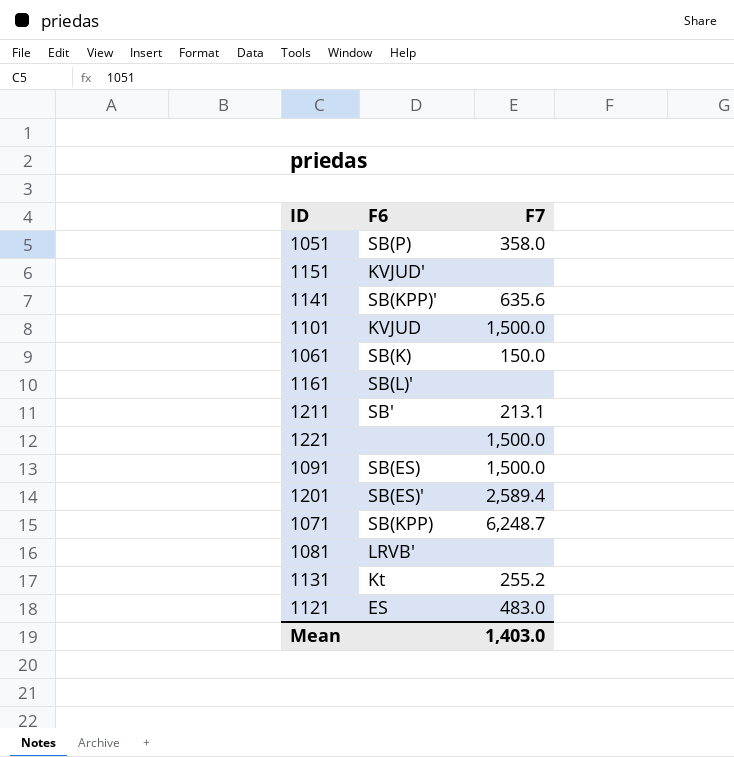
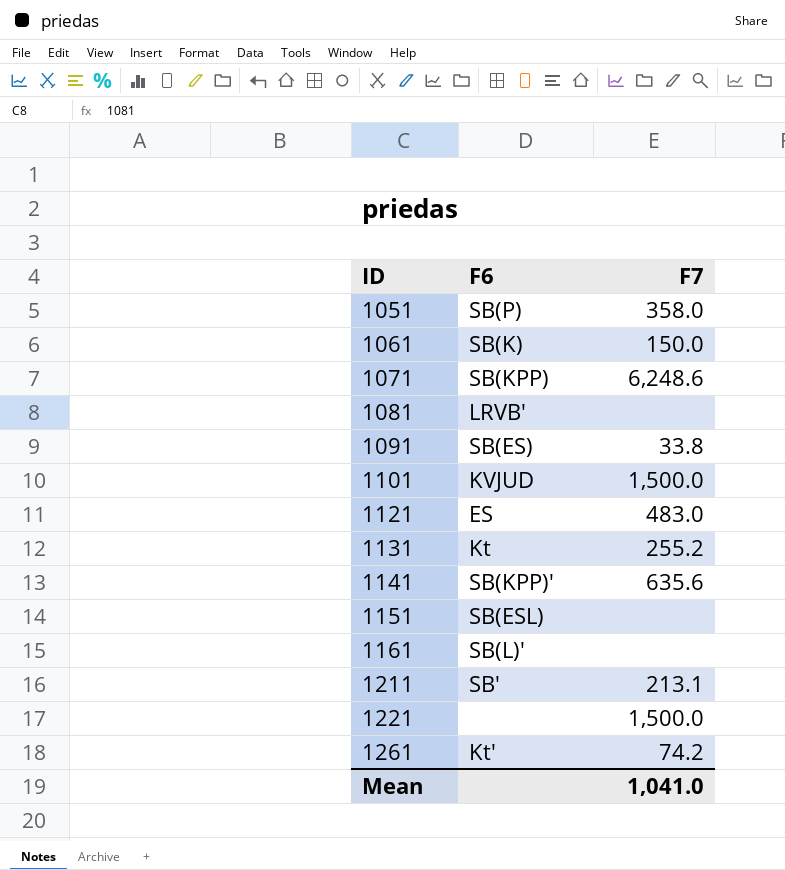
row order: none -> ID ascending
row 1201: SB(ES)' | 2,589.4 -> none
1071 | F7: 6,248.7 -> 6,248.6
1091 | F7: 1,500.0 -> 33.8
1151 | F6: KVJUD' -> SB(ESL)
row 1261: none -> Kt' | 74.2
Mean | F7: 1,403.0 -> 1,041.0

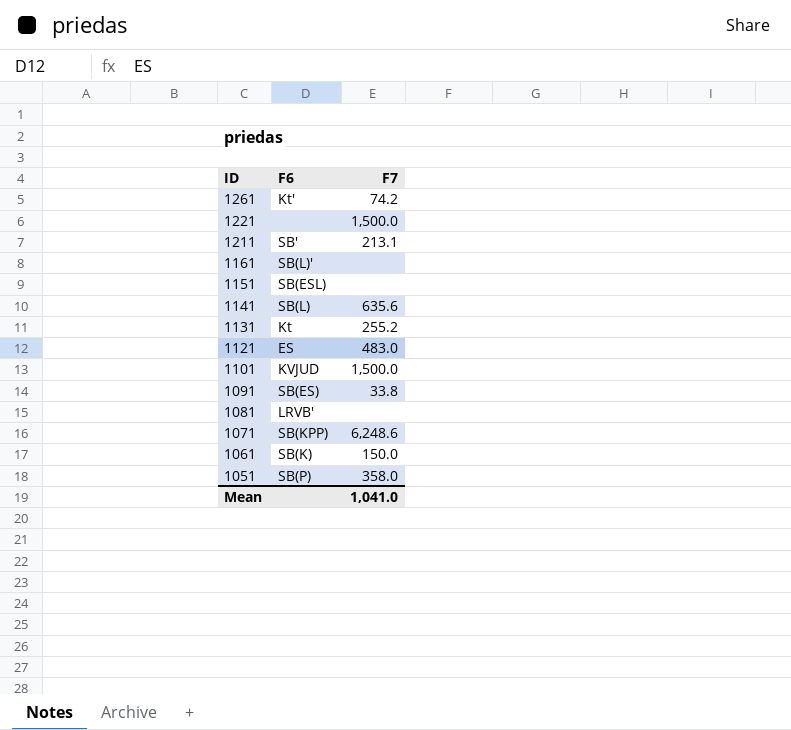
row order: ID ascending -> ID descending
1141 | F6: SB(KPP)' -> SB(L)

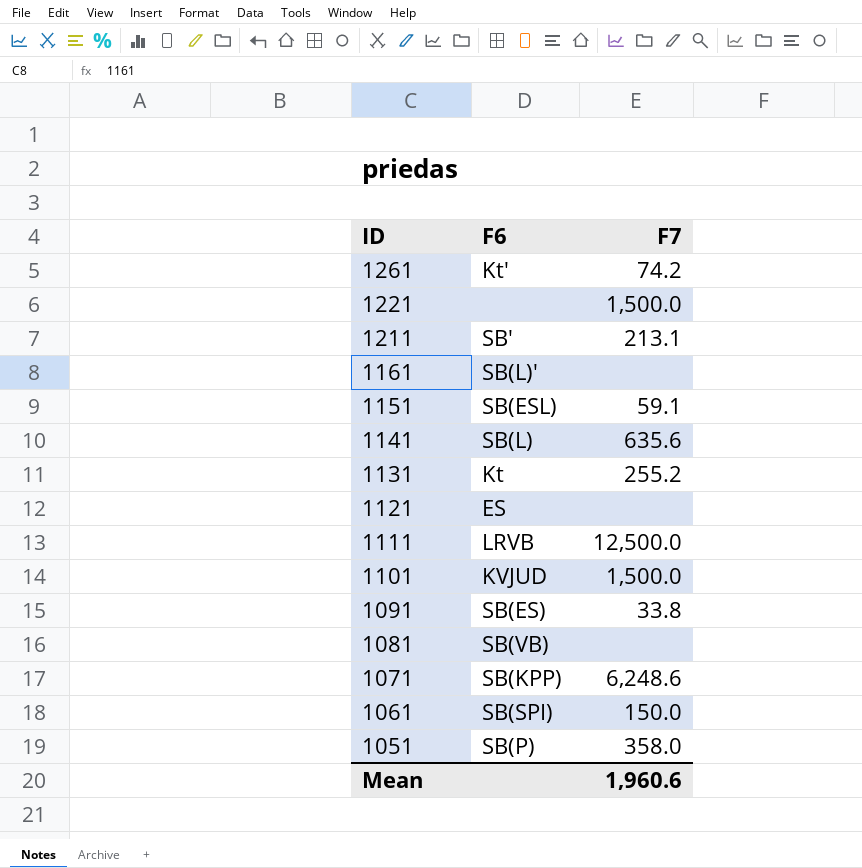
1151 | F7: none -> 59.1
1121 | F7: 483.0 -> none
row 1111: none -> LRVB | 12,500.0
1081 | F6: LRVB' -> SB(VB)
1061 | F6: SB(K) -> SB(SPI)
Mean | F7: 1,041.0 -> 1,960.6

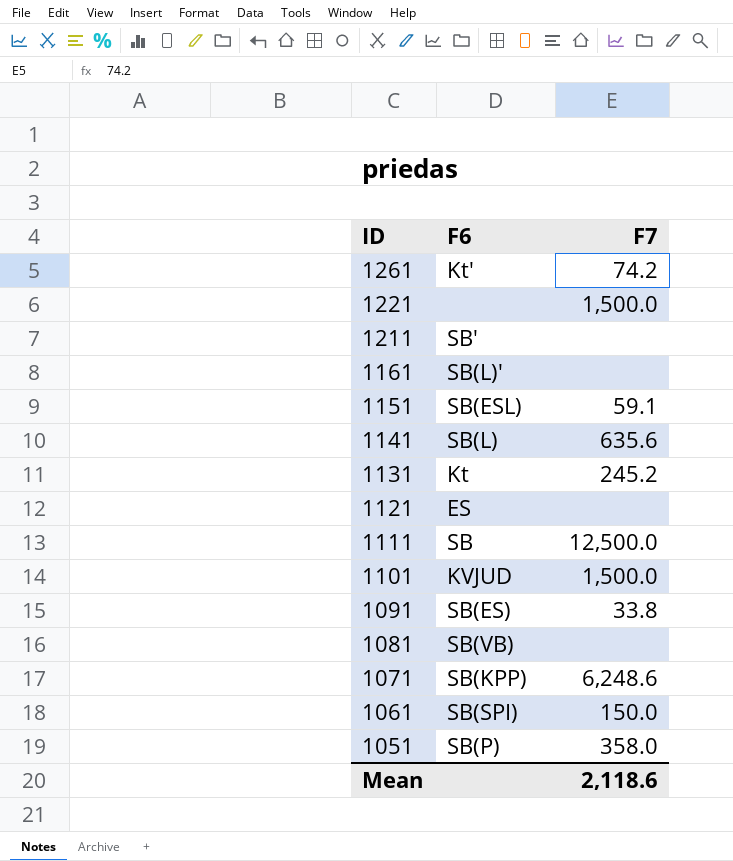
1211 | F7: 213.1 -> none
1131 | F7: 255.2 -> 245.2
1111 | F6: LRVB -> SB
Mean | F7: 1,960.6 -> 2,118.6

